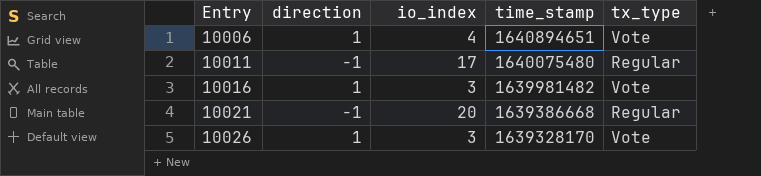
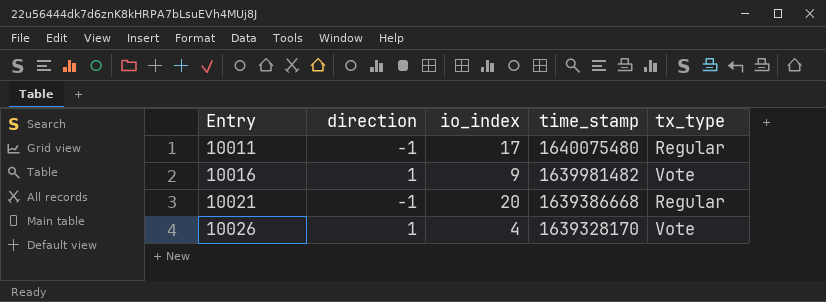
row 10006: 1 | 4 | 1640894651 | Vote -> none
10016 | io_index: 3 -> 9
10026 | io_index: 3 -> 4

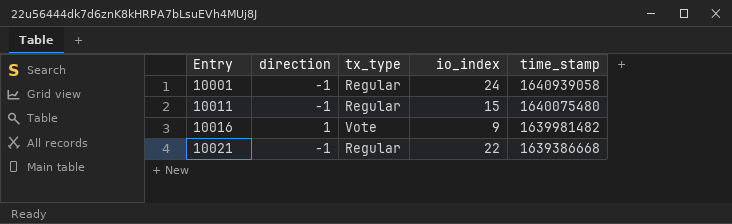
column tx_type | position: 5 -> 3
row 10026: 1 | 4 | 1639328170 | Vote -> none
row 10001: none -> -1 | Regular | 24 | 1640939058
10011 | io_index: 17 -> 15
10021 | io_index: 20 -> 22

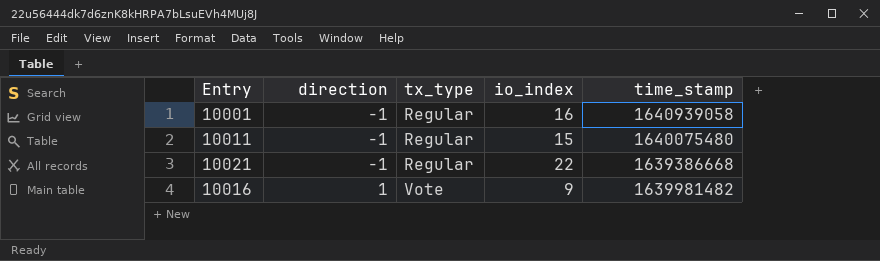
row order: Entry ascending -> direction ascending
10001 | io_index: 24 -> 16

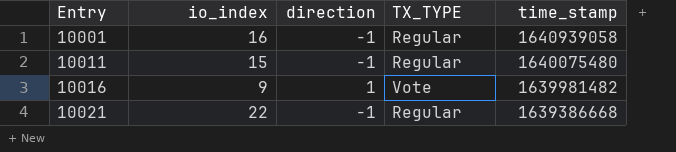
row order: direction ascending -> Entry ascending
column io_index | position: 4 -> 2
column name: tx_type -> TX_TYPE

